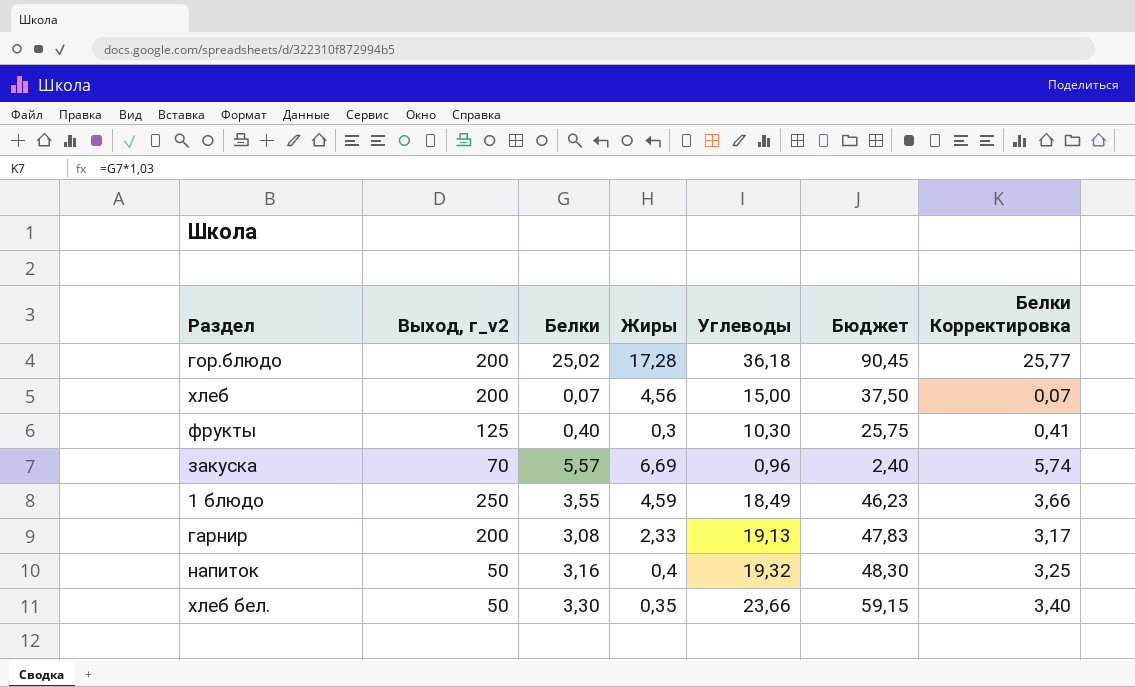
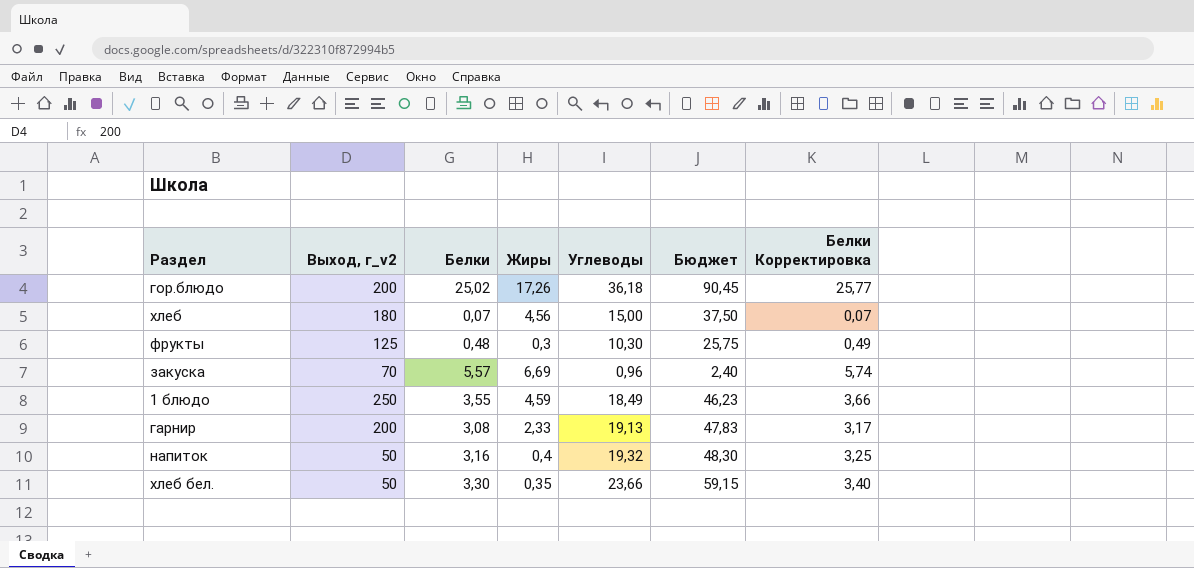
гор.блюдо | Жиры: 17,28 -> 17,26
хлеб | Выход, г_v2: 200 -> 180
фрукты | Белки: 0,40 -> 0,48
фрукты | Белки Корректировка: 0,41 -> 0,49

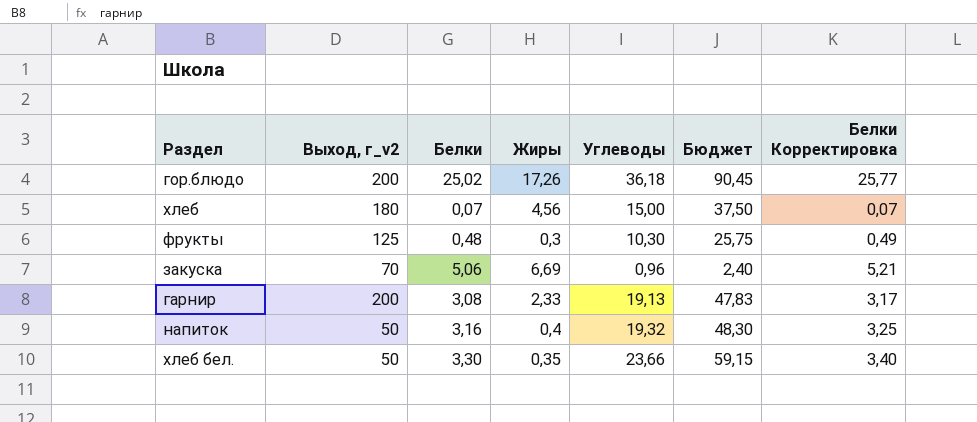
row 1 блюдо: 250 | 3,55 | 4,59 | 18,49 | 46,23 | 3,66 -> none
закуска | Белки: 5,57 -> 5,06
закуска | Белки Корректировка: 5,74 -> 5,21

